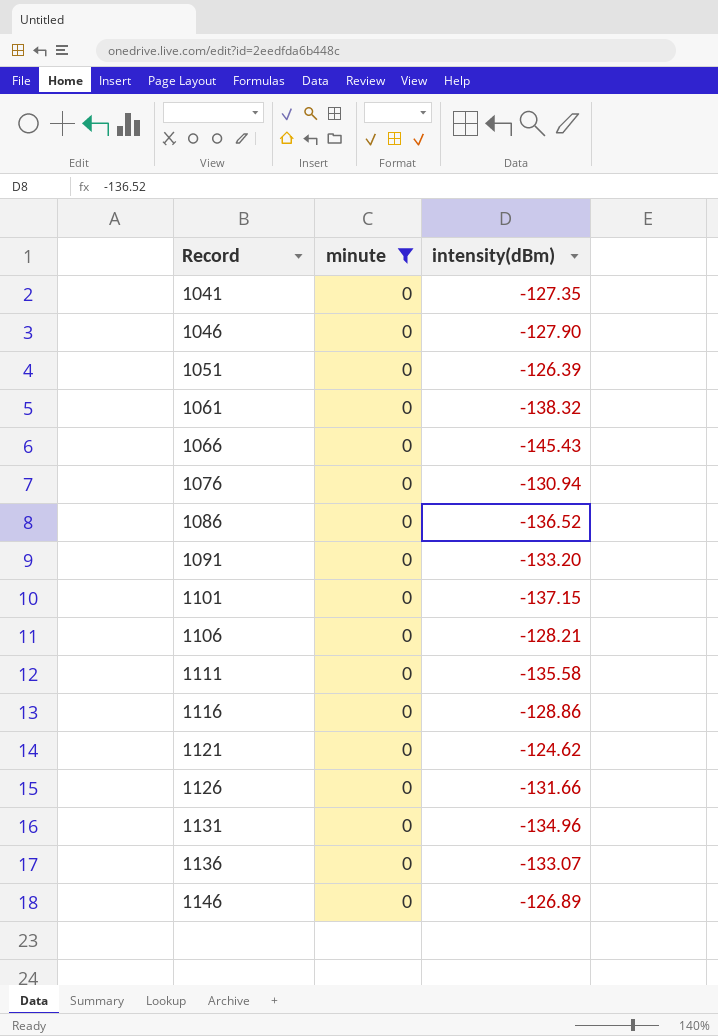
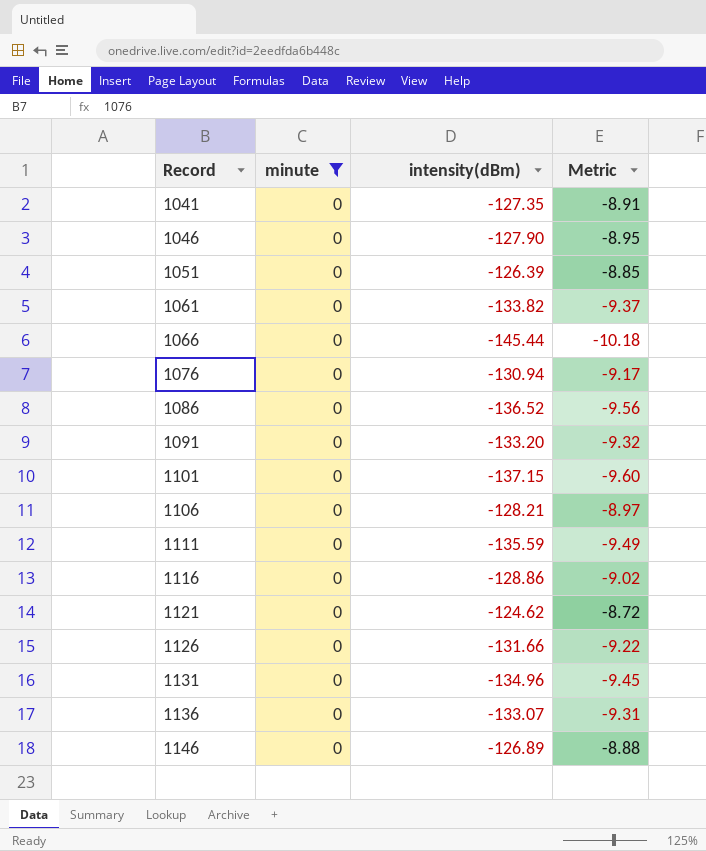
column Metric | formula: none -> [intensity(dBm)] * 0.07
1061 | intensity(dBm): -138.32 -> -133.82
1066 | intensity(dBm): -145.43 -> -145.44
1111 | intensity(dBm): -135.58 -> -135.59

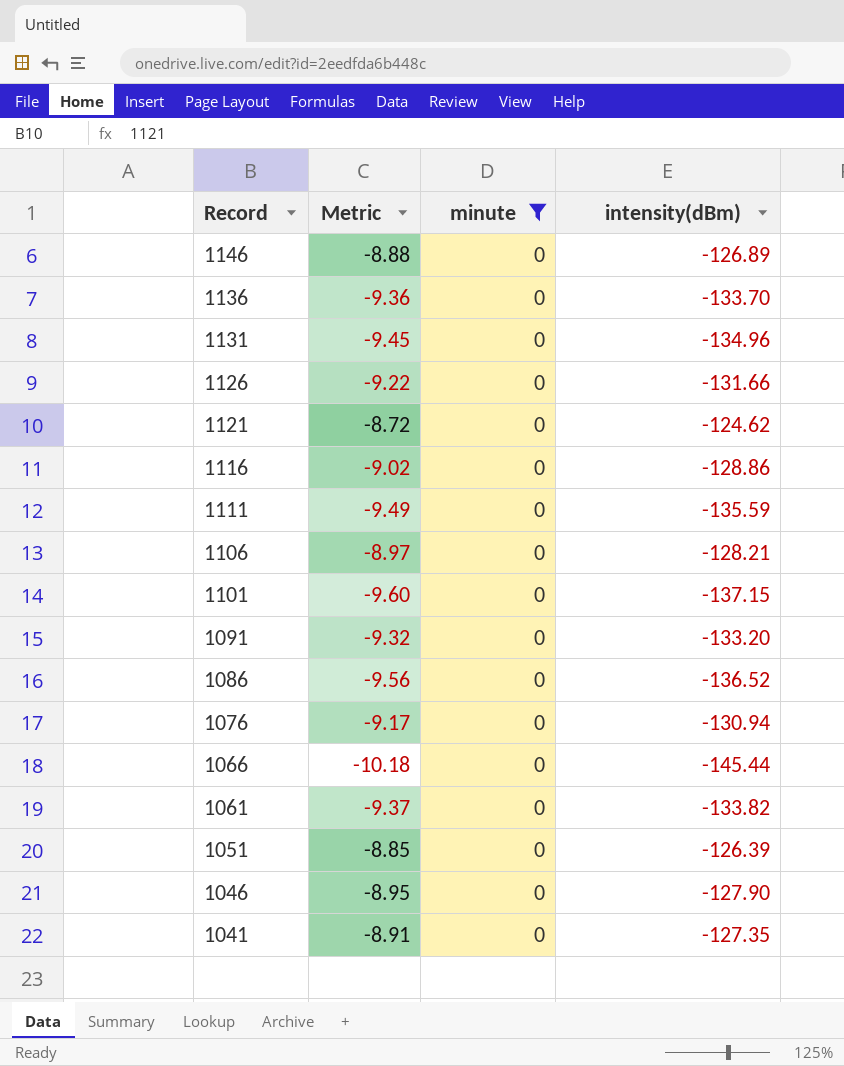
row order: Record ascending -> Record descending
column Metric | position: 4 -> 2
1136 | Metric: -9.31 -> -9.36
1136 | intensity(dBm): -133.07 -> -133.70

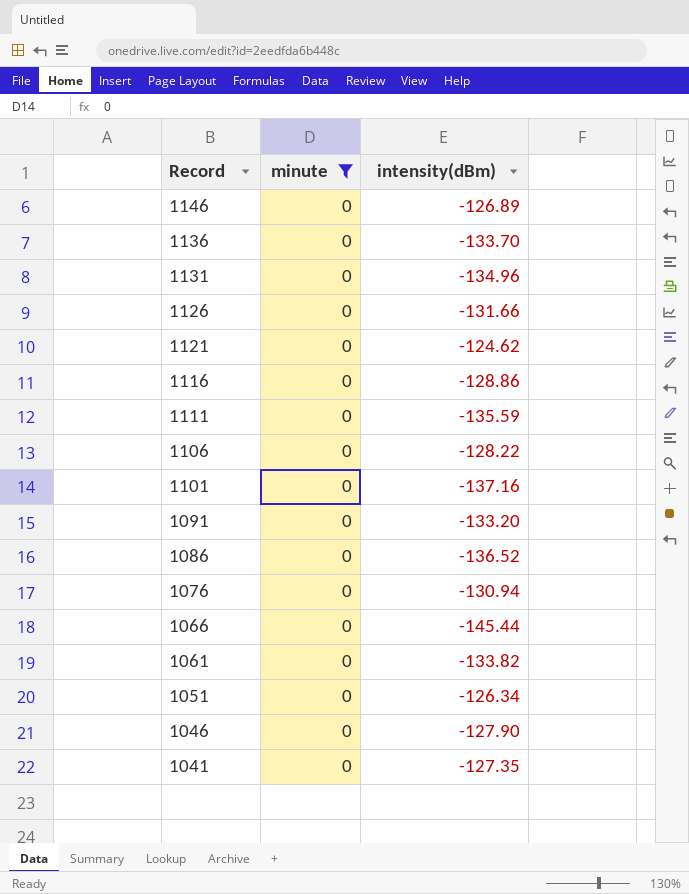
column Metric | formula: [intensity(dBm)] * 0.07 -> none
1106 | intensity(dBm): -128.21 -> -128.22
1101 | intensity(dBm): -137.15 -> -137.16
1051 | intensity(dBm): -126.39 -> -126.34

